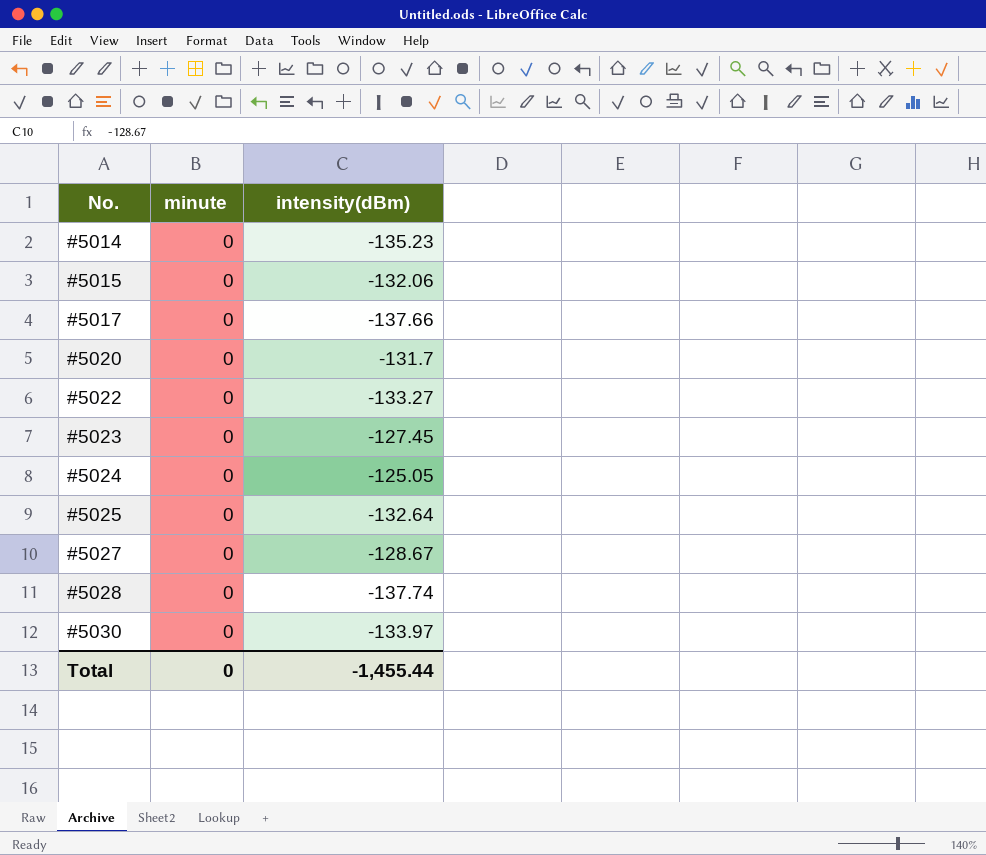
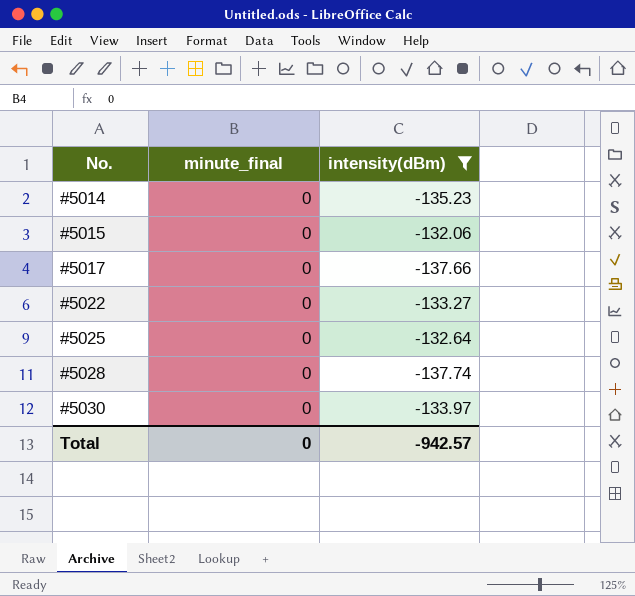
filter: none -> intensity(dBm) <= -132.06
column name: minute -> minute_final
Total | intensity(dBm): -1,455.44 -> -942.57

